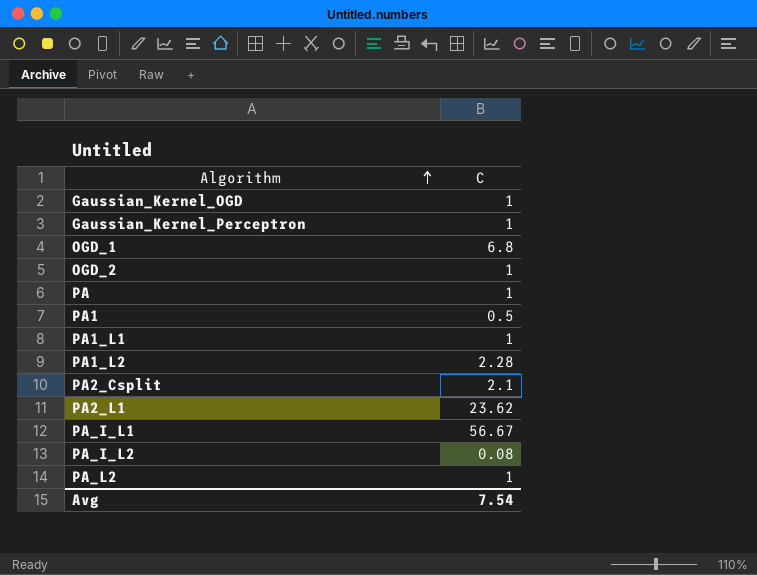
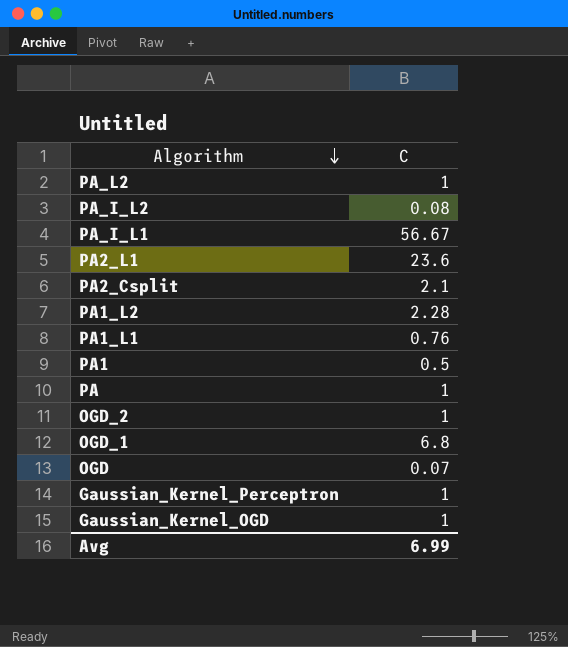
row order: Algorithm ascending -> Algorithm descending
PA2_L1 | C: 23.62 -> 23.6
PA1_L1 | C: 1 -> 0.76
row OGD: none -> 0.07
Avg | C: 7.54 -> 6.99

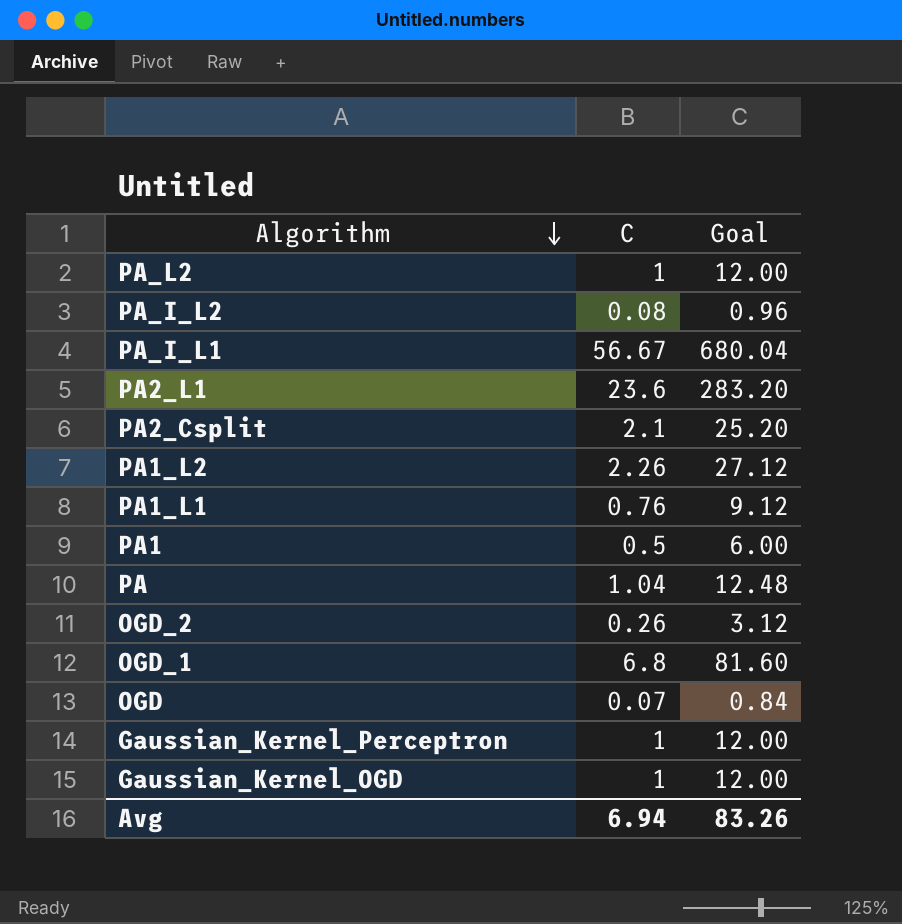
column Goal | formula: none -> [C] * 12
PA1_L2 | C: 2.28 -> 2.26
PA | C: 1 -> 1.04
OGD_2 | C: 1 -> 0.26
Avg | C: 6.99 -> 6.94

